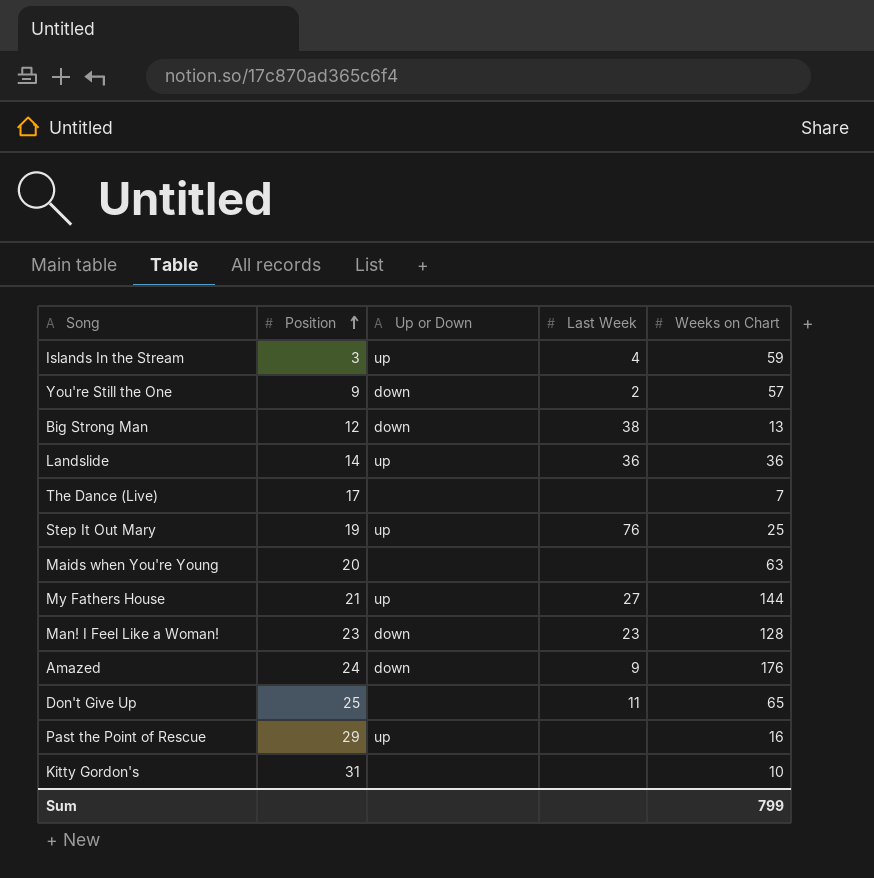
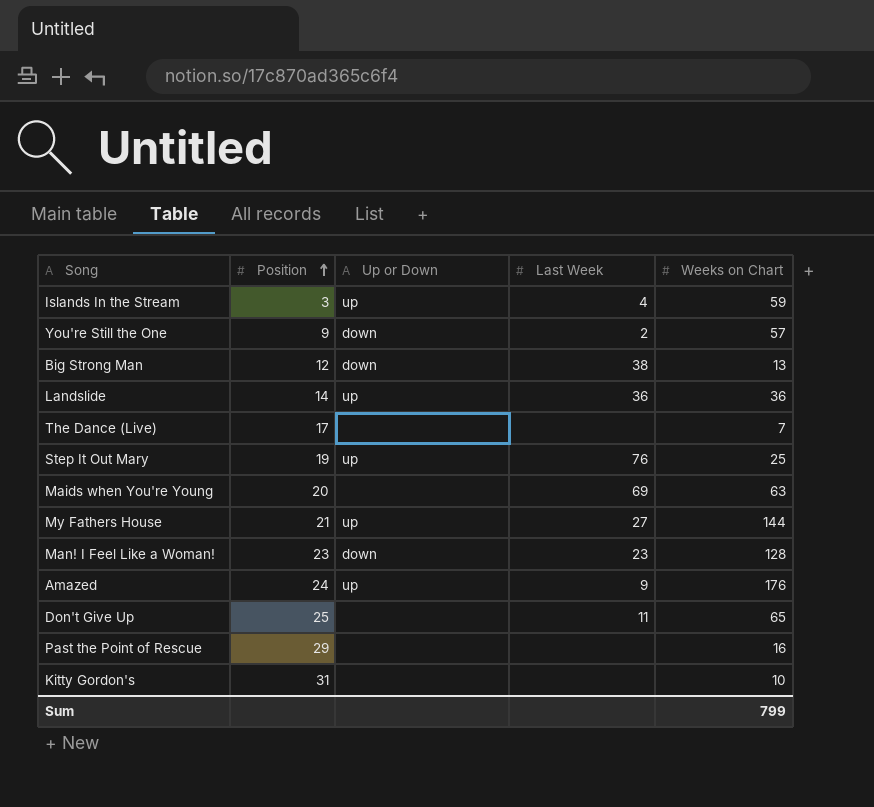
Maids when You're Young | Last Week: none -> 69
Amazed | Up or Down: down -> up
Past the Point of Rescue | Up or Down: up -> none

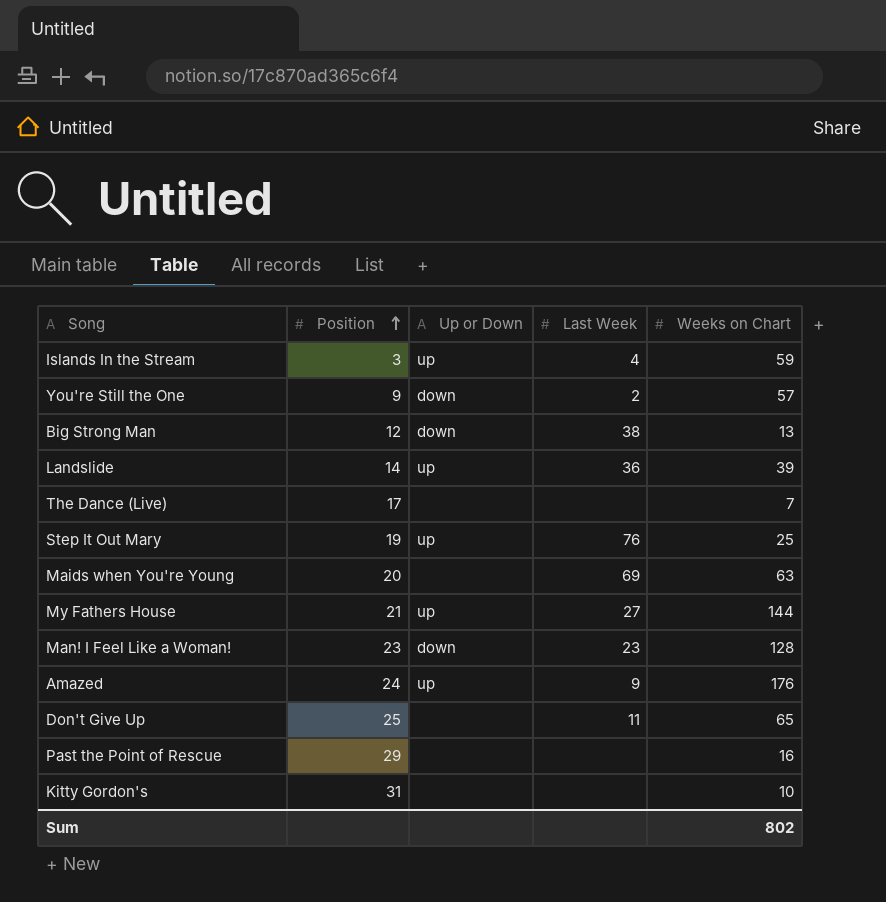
Landslide | Weeks on Chart: 36 -> 39
Sum | Weeks on Chart: 799 -> 802

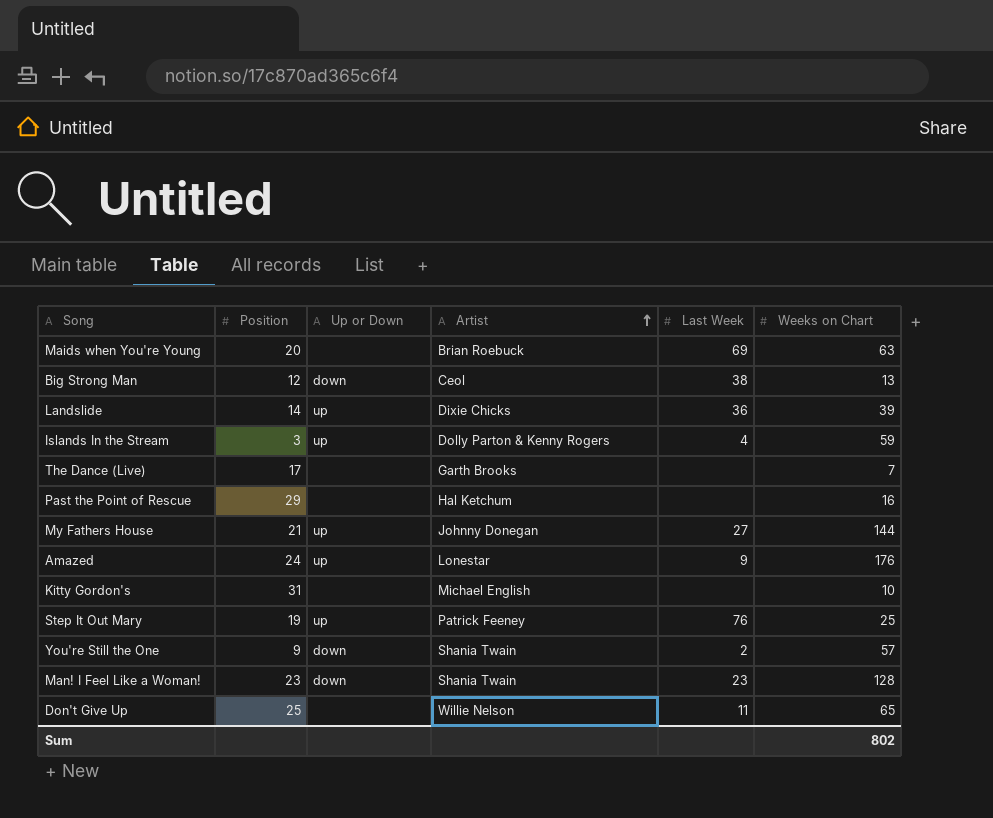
row order: Position ascending -> Artist ascending
column Artist | position: none -> 4

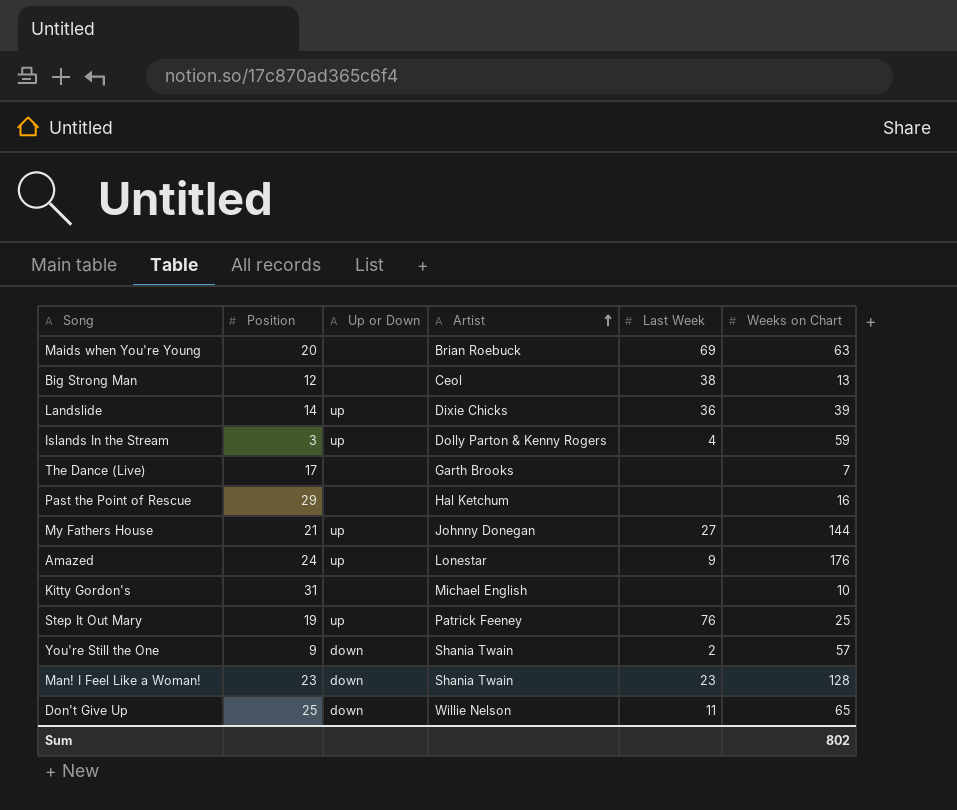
Big Strong Man | Up or Down: down -> none
Don't Give Up | Up or Down: none -> down

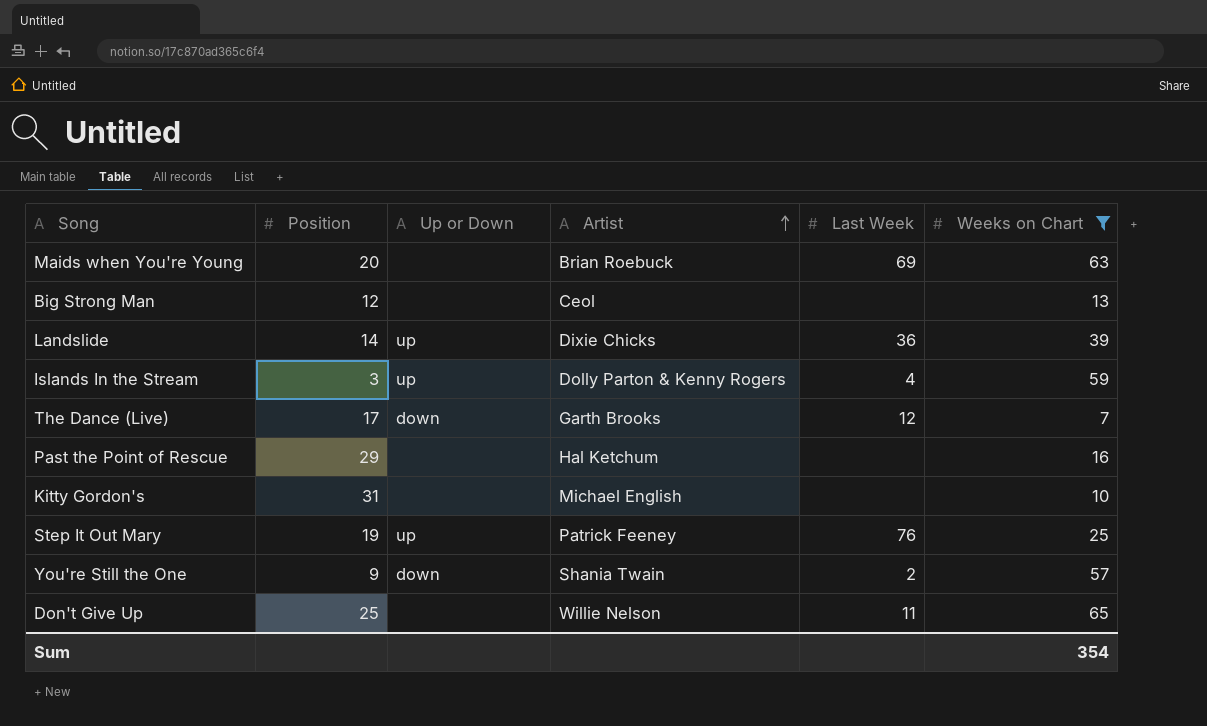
filter: none -> Weeks on Chart <= 65
Big Strong Man | Last Week: 38 -> none
The Dance (Live) | Up or Down: none -> down
The Dance (Live) | Last Week: none -> 12
Don't Give Up | Up or Down: down -> none
Sum | Weeks on Chart: 802 -> 354

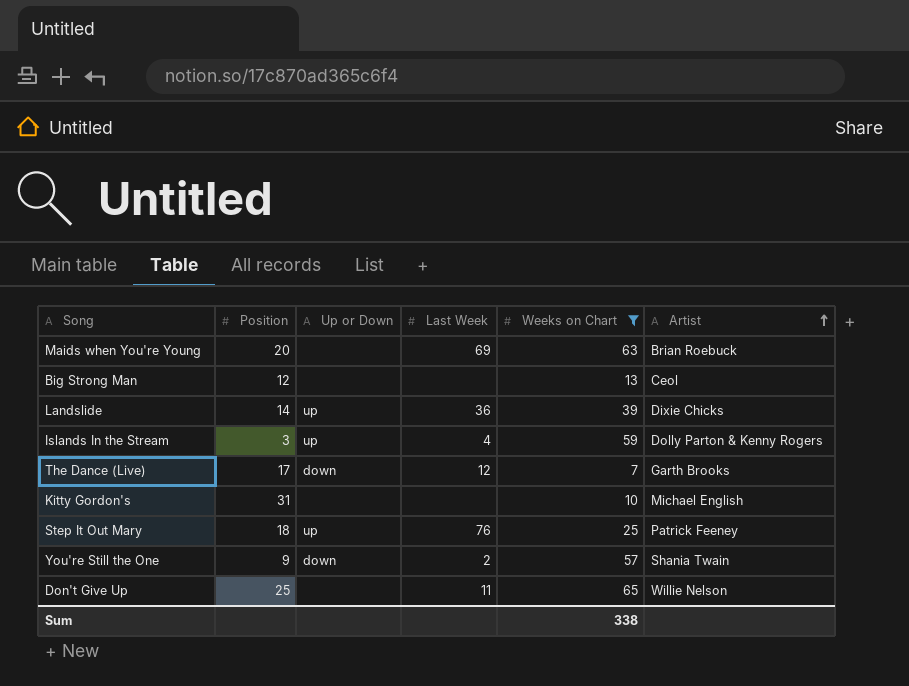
column Artist | position: 4 -> 6
row Past the Point of Rescue: 29 | none | Hal Ketchum | none | 16 -> none
Step It Out Mary | Position: 19 -> 18
Sum | Weeks on Chart: 354 -> 338

